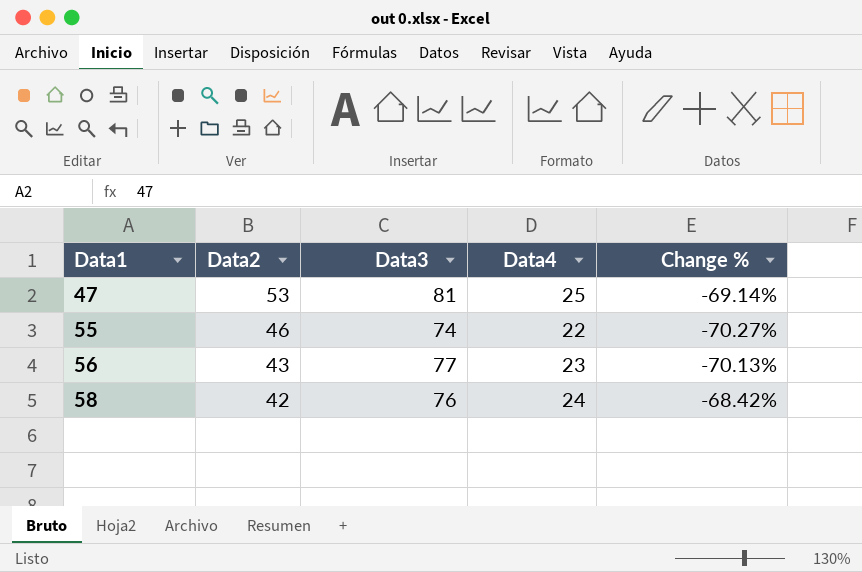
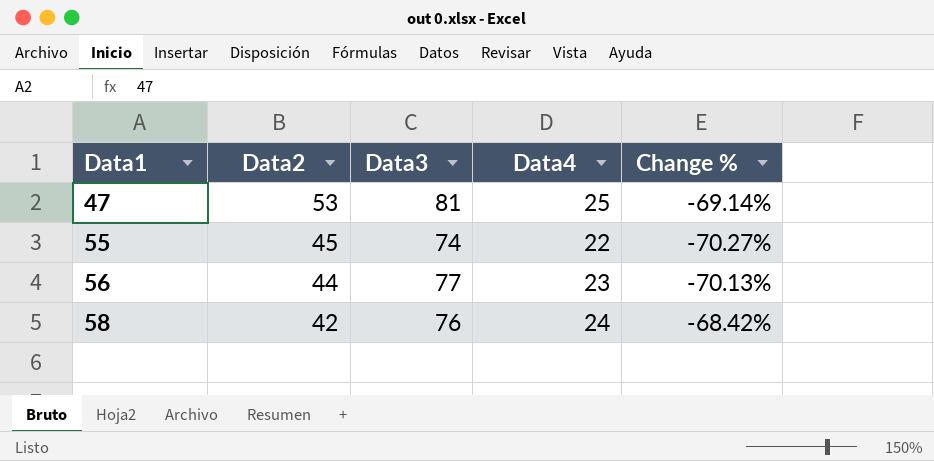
55 | Data2: 46 -> 45
56 | Data2: 43 -> 44

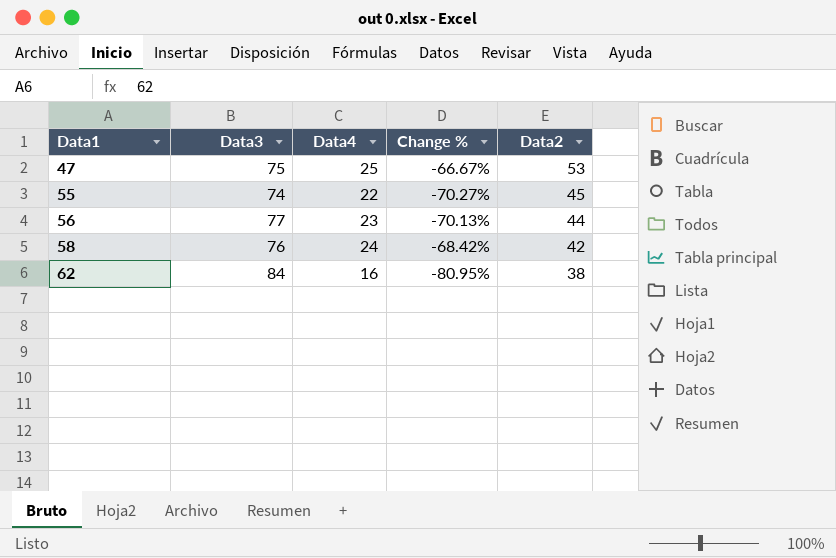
column Data2 | position: 2 -> 5
47 | Data3: 81 -> 75
47 | Change %: -69.14% -> -66.67%
row 62: none -> 84 | 16 | -80.95% | 38

